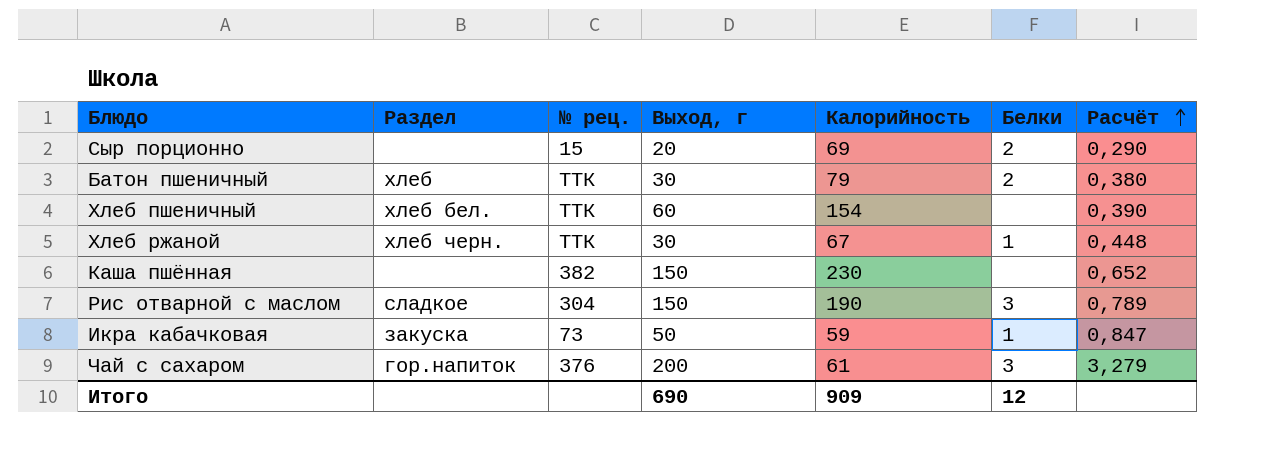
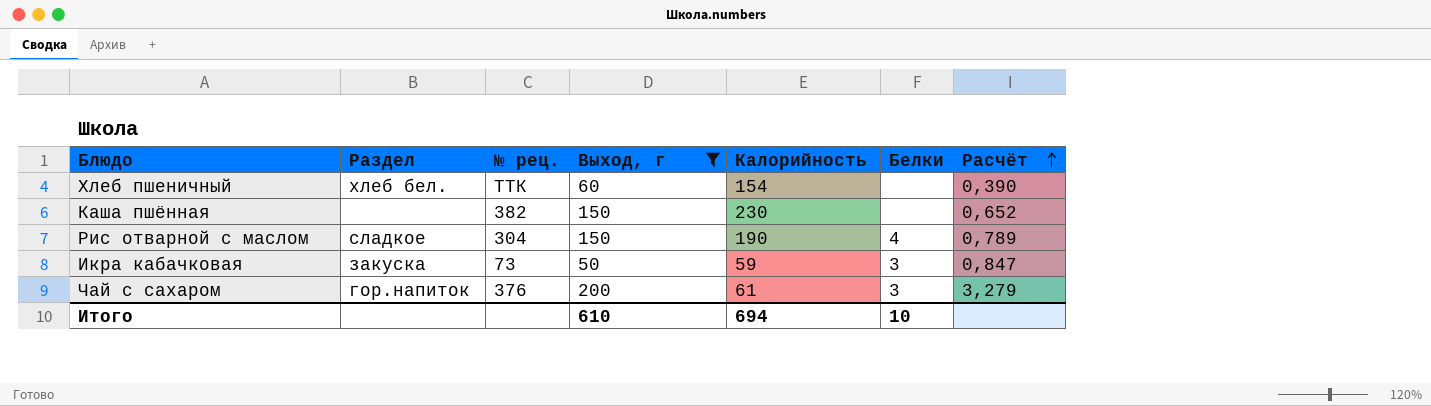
filter: none -> Выход, г >= 50
Рис отварной с маслом | Белки: 3 -> 4
Икра кабачковая | Белки: 1 -> 3
Итого | Выход, г: 690 -> 610
Итого | Калорийность: 909 -> 694
Итого | Белки: 12 -> 10

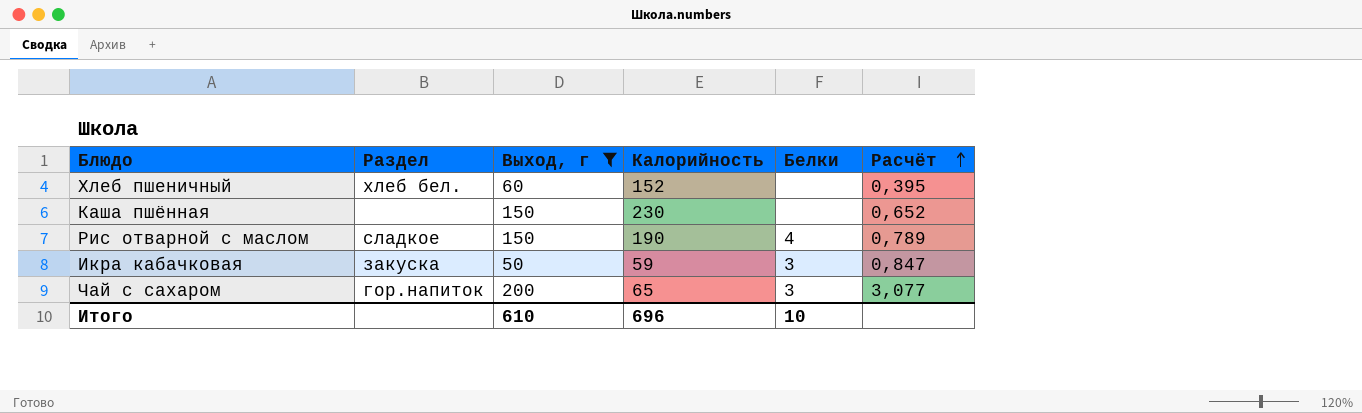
column № рец. | position: 3 -> none
Хлеб пшеничный | Калорийность: 154 -> 152
Хлеб пшеничный | Расчёт: 0,390 -> 0,395
Чай с сахаром | Калорийность: 61 -> 65
Чай с сахаром | Расчёт: 3,279 -> 3,077
Итого | Калорийность: 694 -> 696

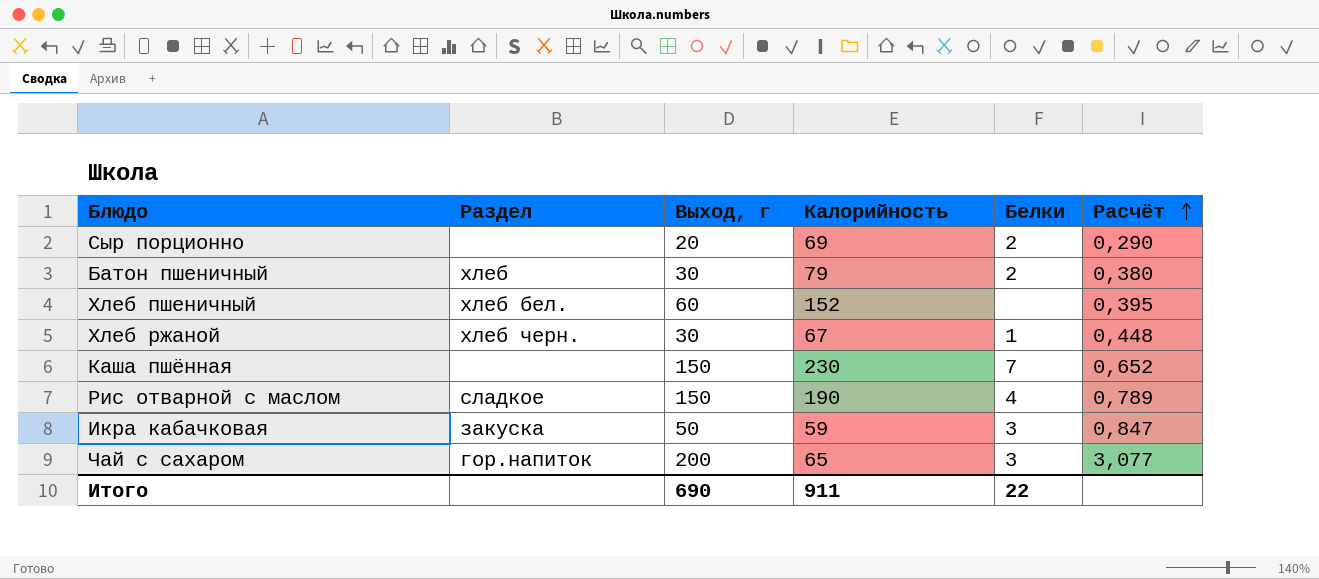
filter: Выход, г >= 50 -> none
Каша пшённая | Белки: none -> 7
Итого | Выход, г: 610 -> 690
Итого | Калорийность: 696 -> 911
Итого | Белки: 10 -> 22

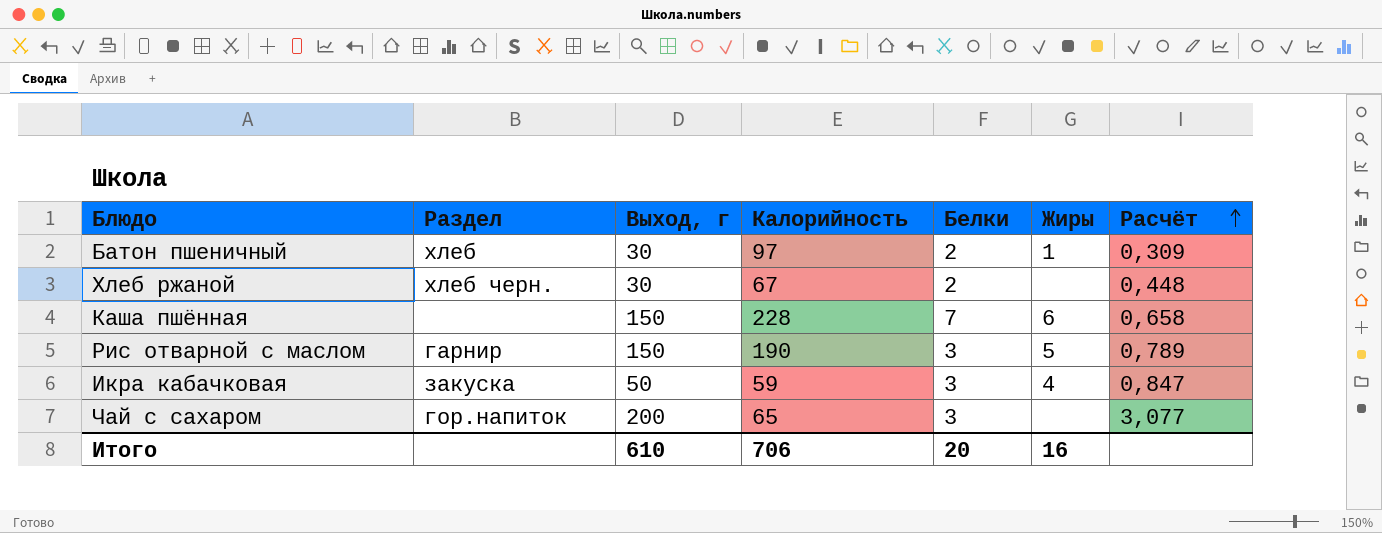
column Жиры | position: none -> 6
row Сыр порционно: none | 20 | 69 | 2 | 0,290 -> none
row Хлеб пшеничный: хлеб бел. | 60 | 152 | none | 0,395 -> none
Батон пшеничный | Калорийность: 79 -> 97
Батон пшеничный | Расчёт: 0,380 -> 0,309
Хлеб ржаной | Белки: 1 -> 2
Каша пшённая | Калорийность: 230 -> 228
Каша пшённая | Расчёт: 0,652 -> 0,658
Рис отварной с маслом | Раздел: сладкое -> гарнир
Рис отварной с маслом | Белки: 4 -> 3
Итого | Выход, г: 690 -> 610
Итого | Калорийность: 911 -> 706
Итого | Белки: 22 -> 20

